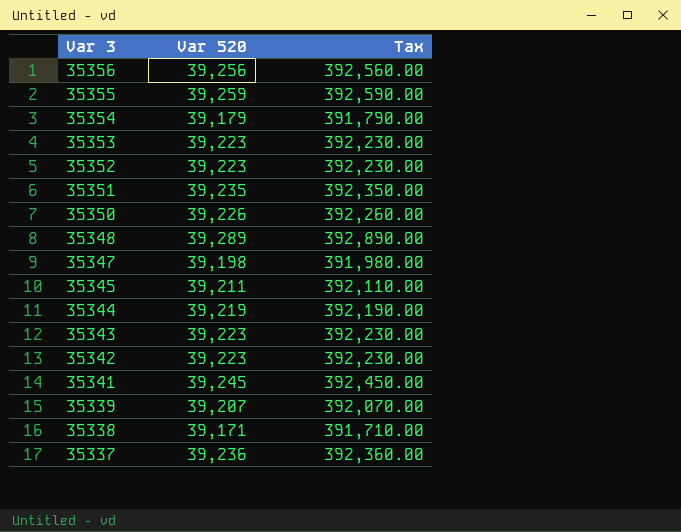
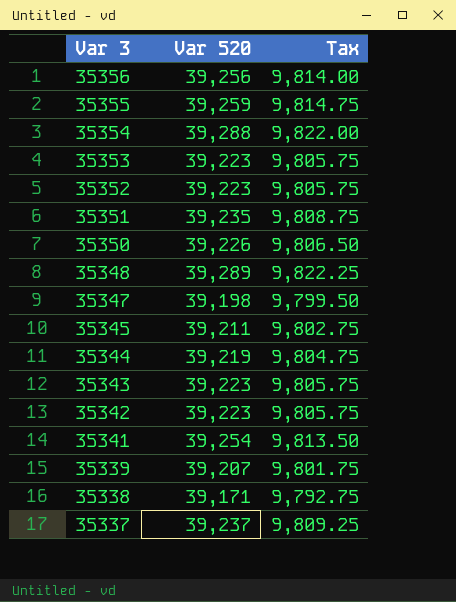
column Tax | formula: [Var 520] * 10 -> [Var 520] * 0.25
35354 | Var 520: 39,179 -> 39,288
35341 | Var 520: 39,245 -> 39,254
35337 | Var 520: 39,236 -> 39,237

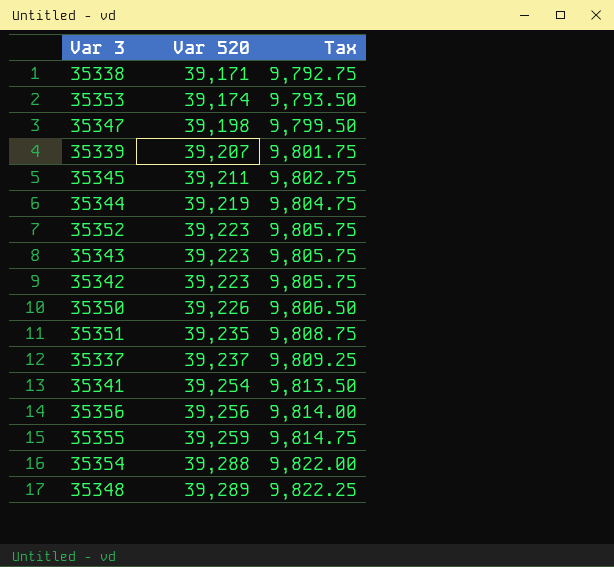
row order: Var 3 descending -> Var 520 ascending
35353 | Var 520: 39,223 -> 39,174
35353 | Tax: 9,805.75 -> 9,793.50

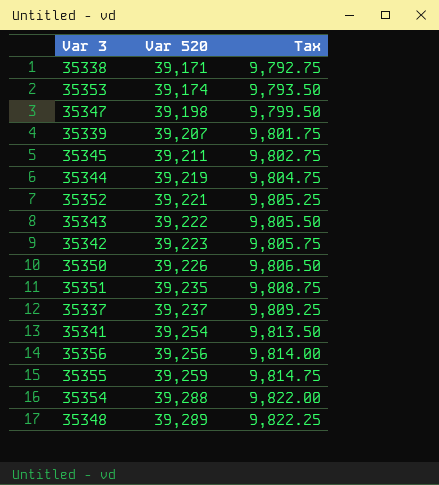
35352 | Var 520: 39,223 -> 39,221
35352 | Tax: 9,805.75 -> 9,805.25
35343 | Var 520: 39,223 -> 39,222
35343 | Tax: 9,805.75 -> 9,805.50

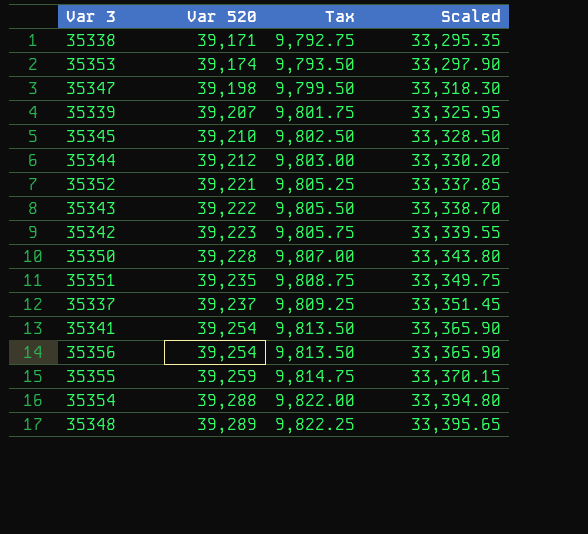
column Scaled | formula: none -> [Var 520] * 0.85
35345 | Var 520: 39,211 -> 39,210
35345 | Tax: 9,802.75 -> 9,802.50
35344 | Var 520: 39,219 -> 39,212
35344 | Tax: 9,804.75 -> 9,803.00
35350 | Var 520: 39,226 -> 39,228
35350 | Tax: 9,806.50 -> 9,807.00
35356 | Var 520: 39,256 -> 39,254
35356 | Tax: 9,814.00 -> 9,813.50

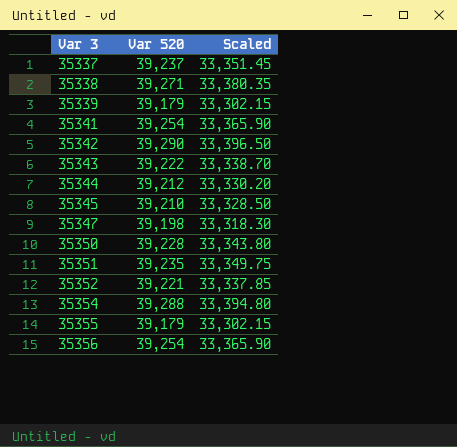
row order: Var 520 ascending -> Var 3 ascending
column Tax | formula: [Var 520] * 0.25 -> none
row 35353: 39,174 | 9,793.50 | 33,297.90 -> none
row 35348: 39,289 | 9,822.25 | 33,395.65 -> none
35338 | Var 520: 39,171 -> 39,271
35338 | Scaled: 33,295.35 -> 33,380.35
35339 | Var 520: 39,207 -> 39,179
35339 | Scaled: 33,325.95 -> 33,302.15
35342 | Var 520: 39,223 -> 39,290
35342 | Scaled: 33,339.55 -> 33,396.50
35355 | Var 520: 39,259 -> 39,179
35355 | Scaled: 33,370.15 -> 33,302.15

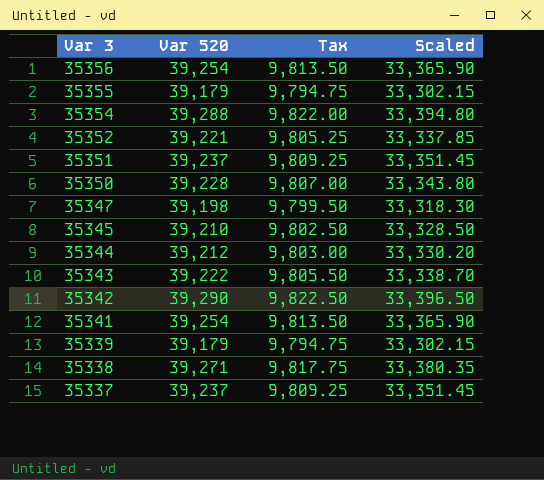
row order: Var 3 ascending -> Var 3 descending
column Tax | formula: none -> [Var 520] * 0.25
35351 | Var 520: 39,235 -> 39,237
35351 | Scaled: 33,349.75 -> 33,351.45

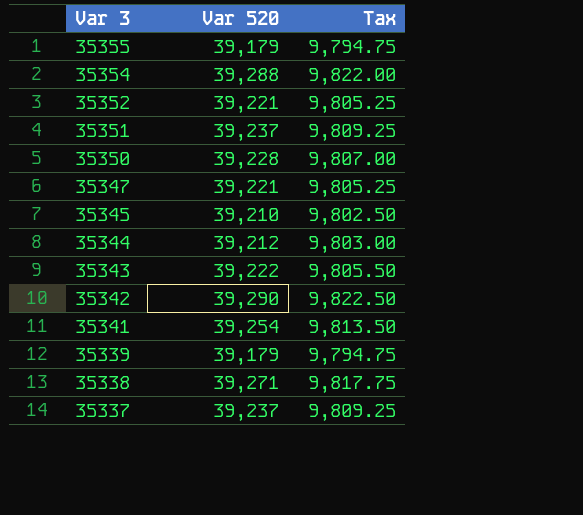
column Scaled | formula: [Var 520] * 0.85 -> none
row 35356: 39,254 | 9,813.50 | 33,365.90 -> none
35347 | Var 520: 39,198 -> 39,221
35347 | Tax: 9,799.50 -> 9,805.25

